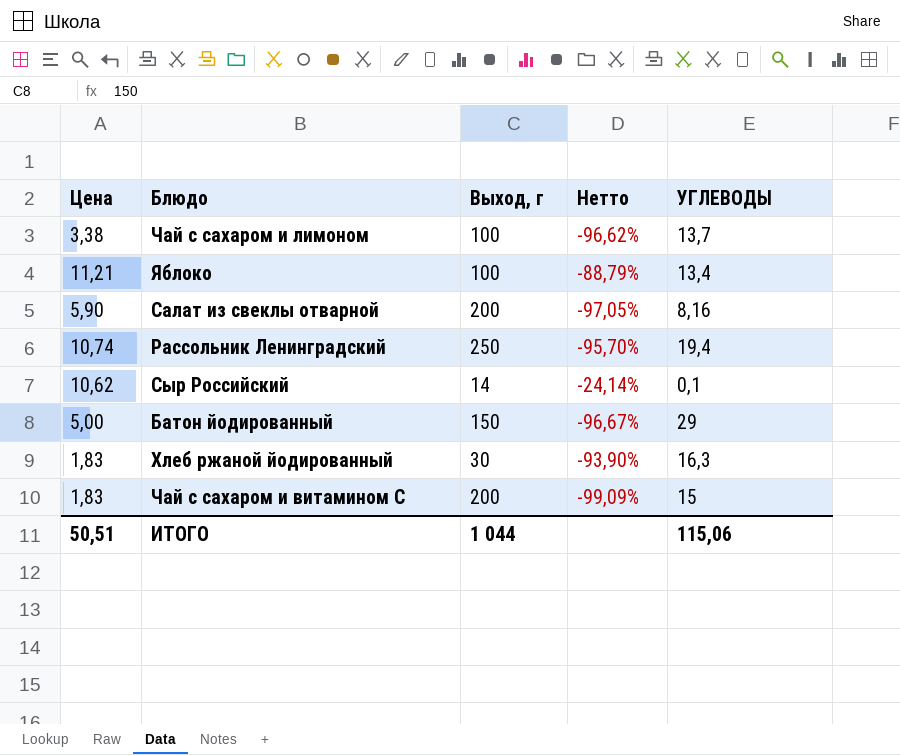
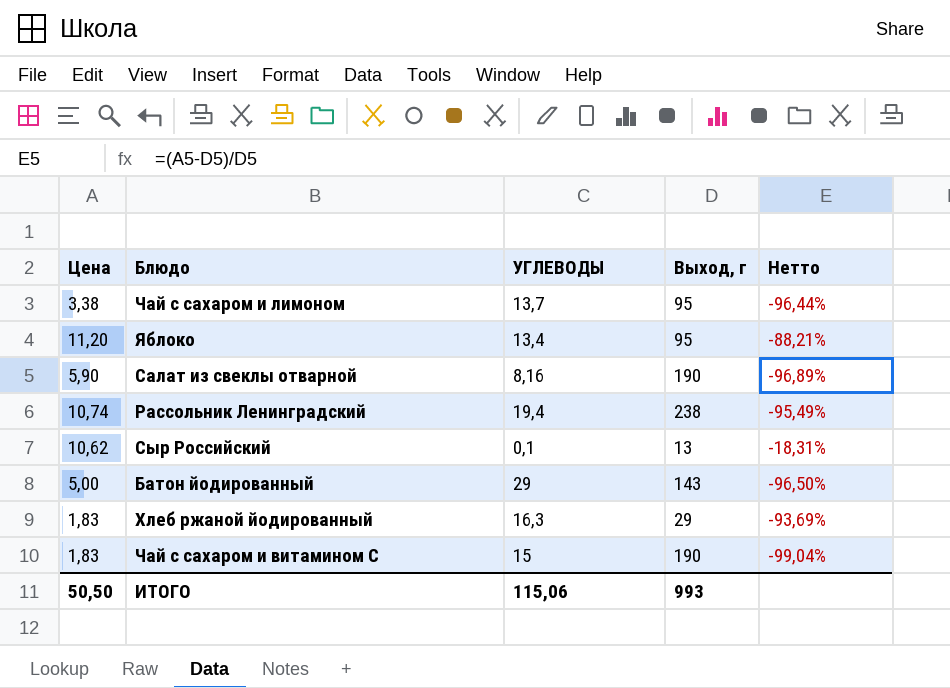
column УГЛЕВОДЫ | position: 5 -> 3
Чай с сахаром и лимоном | Выход, г: 100 -> 95
Чай с сахаром и лимоном | Нетто: -96,62% -> -96,44%
Яблоко | Цена: 11,21 -> 11,20
Яблоко | Выход, г: 100 -> 95
Яблоко | Нетто: -88,79% -> -88,21%
Салат из свеклы отварной | Выход, г: 200 -> 190
Салат из свеклы отварной | Нетто: -97,05% -> -96,89%
Рассольник Ленинградский | Выход, г: 250 -> 238
Рассольник Ленинградский | Нетто: -95,70% -> -95,49%
Сыр Российский | Выход, г: 14 -> 13
Сыр Российский | Нетто: -24,14% -> -18,31%
Батон йодированный | Выход, г: 150 -> 143
Батон йодированный | Нетто: -96,67% -> -96,50%
Хлеб ржаной йодированный | Выход, г: 30 -> 29
Хлеб ржаной йодированный | Нетто: -93,90% -> -93,69%
Чай с сахаром и витамином С | Выход, г: 200 -> 190
Чай с сахаром и витамином С | Нетто: -99,09% -> -99,04%
ИТОГО | Цена: 50,51 -> 50,50
ИТОГО | Выход, г: 1 044 -> 993

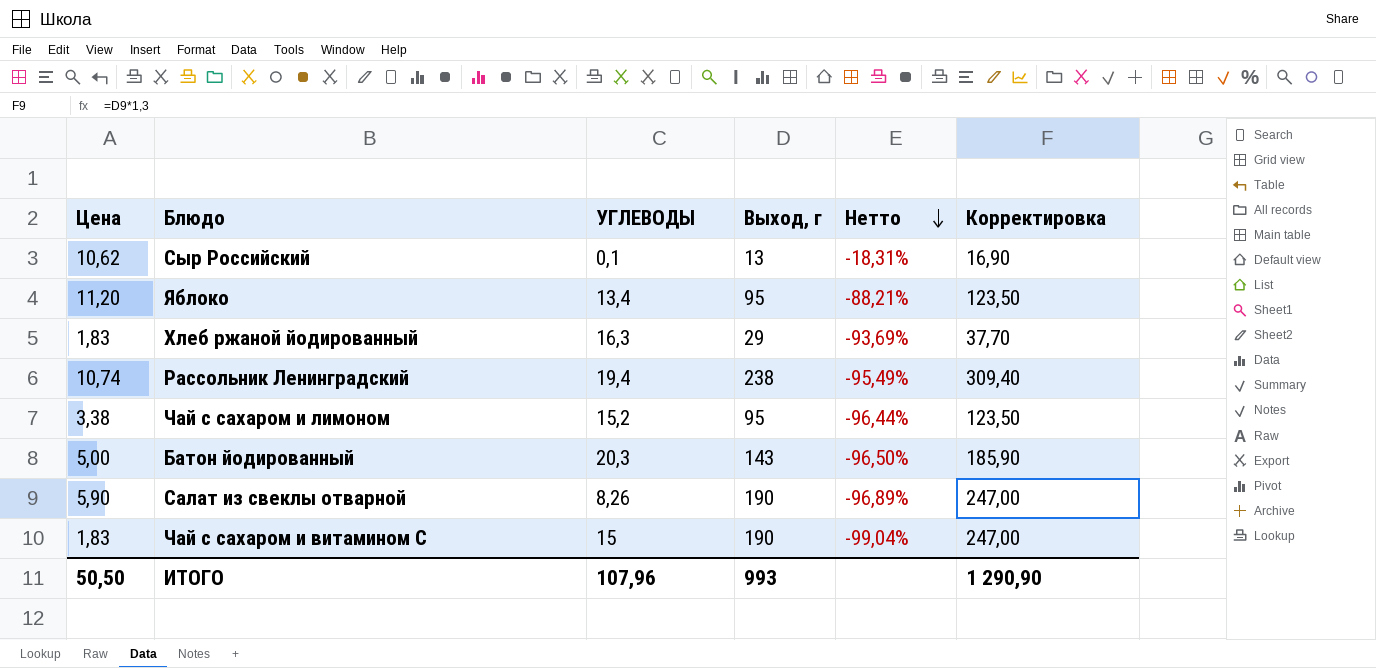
row order: none -> Нетто descending
column Корректировка | formula: none -> [Выход, г] * 1,3
Чай с сахаром и лимоном | УГЛЕВОДЫ: 13,7 -> 15,2
Батон йодированный | УГЛЕВОДЫ: 29 -> 20,3
Салат из свеклы отварной | УГЛЕВОДЫ: 8,16 -> 8,26
ИТОГО | УГЛЕВОДЫ: 115,06 -> 107,96

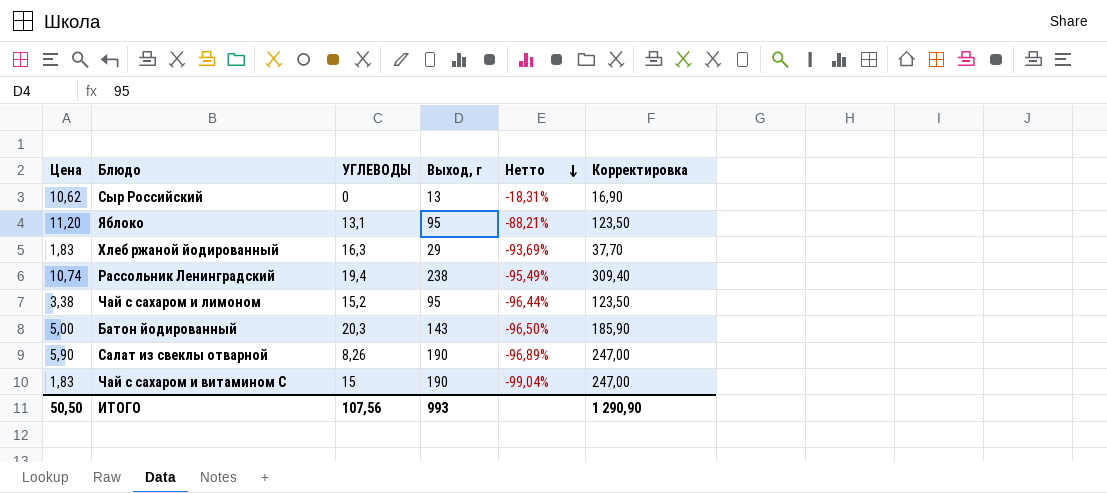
Сыр Российский | УГЛЕВОДЫ: 0,1 -> 0
Яблоко | УГЛЕВОДЫ: 13,4 -> 13,1
ИТОГО | УГЛЕВОДЫ: 107,96 -> 107,56

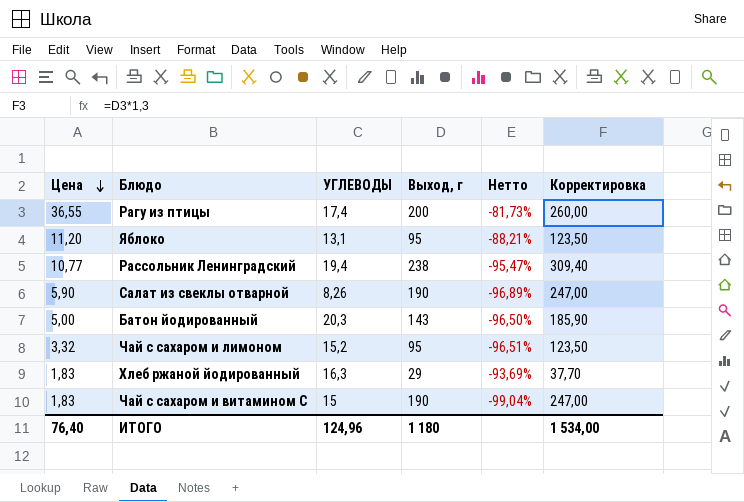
row order: Нетто descending -> Цена descending
row Сыр Российский: 10,62 | 0 | 13 | -18,31% | 16,90 -> none
row Рагу из птицы: none -> 36,55 | 17,4 | 200 | -81,73% | 260,00
Рассольник Ленинградский | Цена: 10,74 -> 10,77
Рассольник Ленинградский | Нетто: -95,49% -> -95,47%
Чай с сахаром и лимоном | Цена: 3,38 -> 3,32
Чай с сахаром и лимоном | Нетто: -96,44% -> -96,51%
ИТОГО | Цена: 50,50 -> 76,40
ИТОГО | УГЛЕВОДЫ: 107,56 -> 124,96
ИТОГО | Выход, г: 993 -> 1 180
ИТОГО | Корректировка: 1 290,90 -> 1 534,00

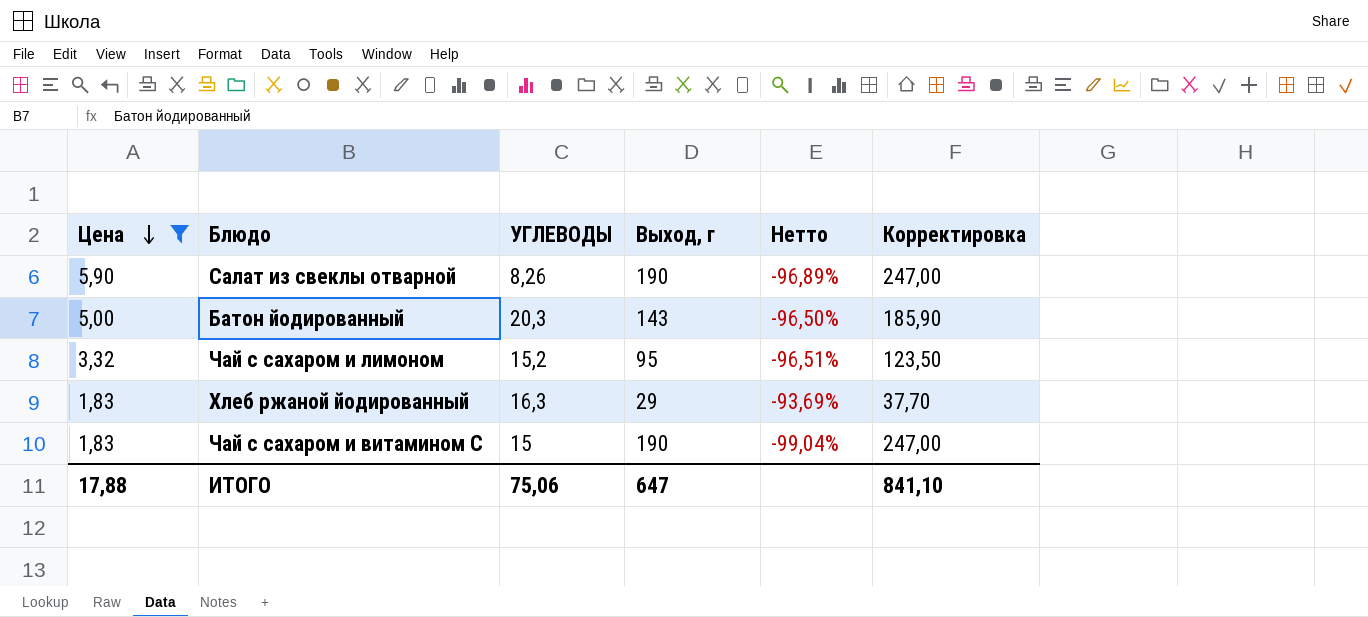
filter: none -> Цена <= 5,90
ИТОГО | Цена: 76,40 -> 17,88
ИТОГО | УГЛЕВОДЫ: 124,96 -> 75,06
ИТОГО | Выход, г: 1 180 -> 647
ИТОГО | Корректировка: 1 534,00 -> 841,10

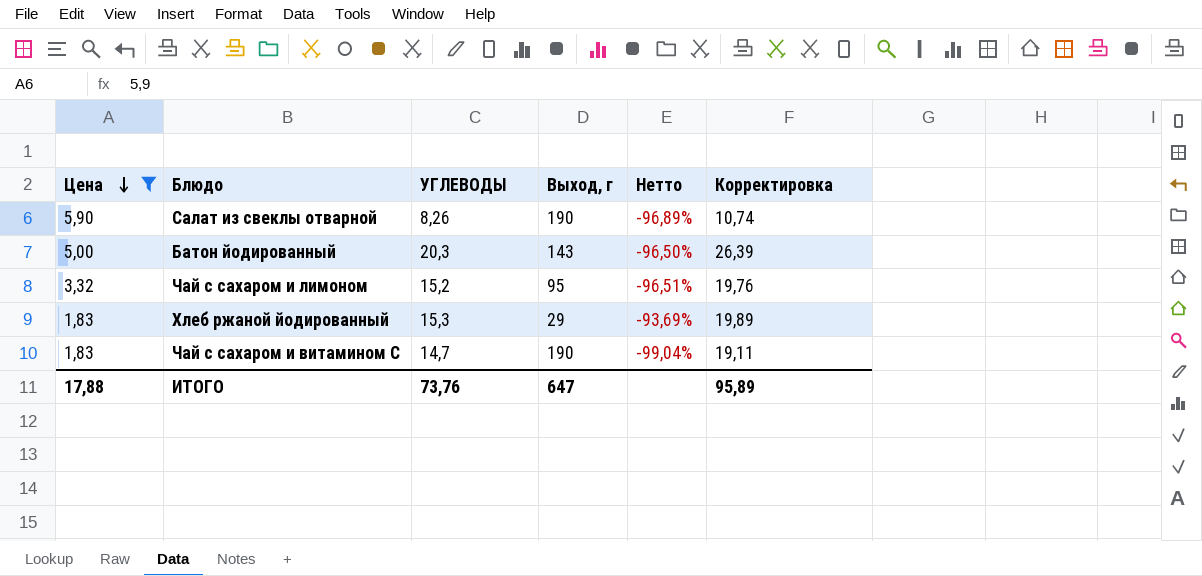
column Корректировка | formula: [Выход, г] * 1,3 -> [УГЛЕВОДЫ] * 1,3
Хлеб ржаной йодированный | УГЛЕВОДЫ: 16,3 -> 15,3
Чай с сахаром и витамином С | УГЛЕВОДЫ: 15 -> 14,7
ИТОГО | УГЛЕВОДЫ: 75,06 -> 73,76
ИТОГО | Корректировка: 841,10 -> 95,89

